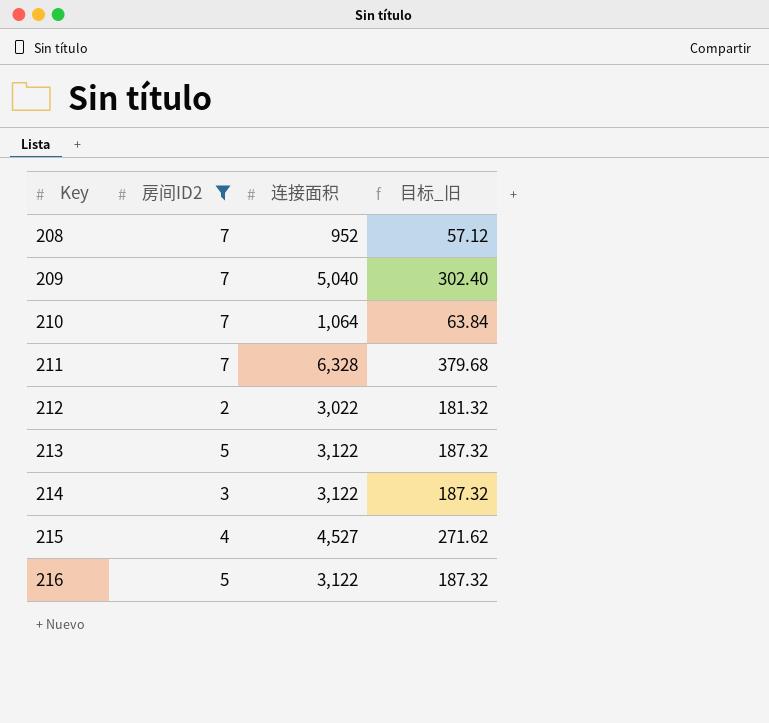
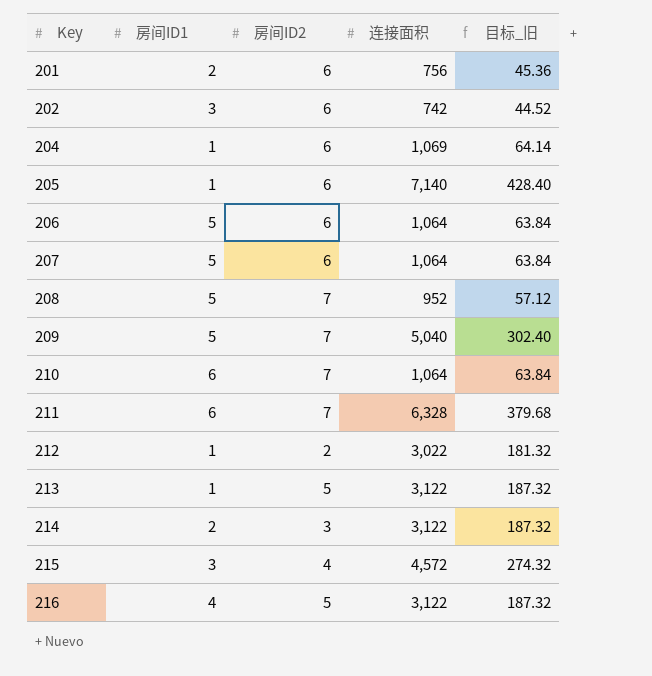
filter: 房间ID2 != 6 -> none
column 房间ID1 | position: none -> 2
215 | 连接面积: 4,527 -> 4,572
215 | 目标_旧: 271.62 -> 274.32

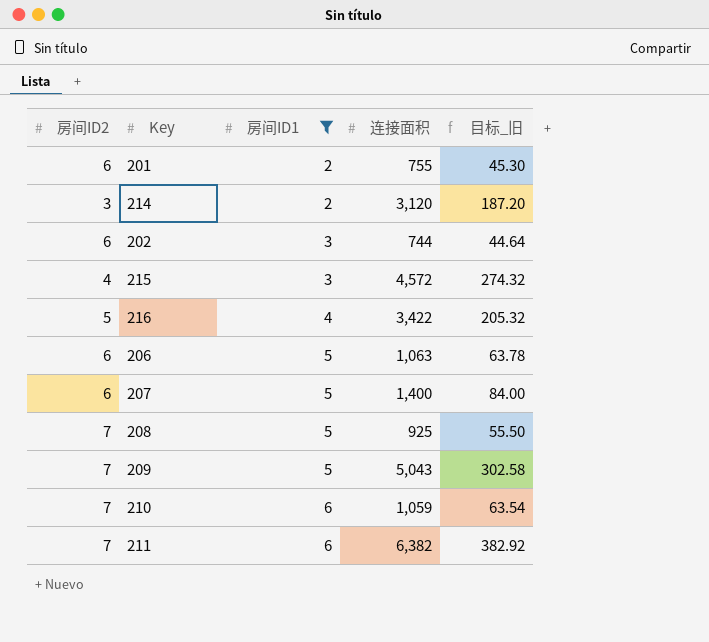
filter: none -> 房间ID1 != 1
row order: Key ascending -> 房间ID1 ascending
column 房间ID2 | position: 3 -> 1
201 | 连接面积: 756 -> 755
201 | 目标_旧: 45.36 -> 45.30
214 | 连接面积: 3,122 -> 3,120
214 | 目标_旧: 187.32 -> 187.20
202 | 连接面积: 742 -> 744
202 | 目标_旧: 44.52 -> 44.64
216 | 连接面积: 3,122 -> 3,422
216 | 目标_旧: 187.32 -> 205.32
206 | 连接面积: 1,064 -> 1,063
206 | 目标_旧: 63.84 -> 63.78
207 | 连接面积: 1,064 -> 1,400
207 | 目标_旧: 63.84 -> 84.00
208 | 连接面积: 952 -> 925
208 | 目标_旧: 57.12 -> 55.50
209 | 连接面积: 5,040 -> 5,043
209 | 目标_旧: 302.40 -> 302.58
210 | 连接面积: 1,064 -> 1,059
210 | 目标_旧: 63.84 -> 63.54
211 | 连接面积: 6,328 -> 6,382
211 | 目标_旧: 379.68 -> 382.92

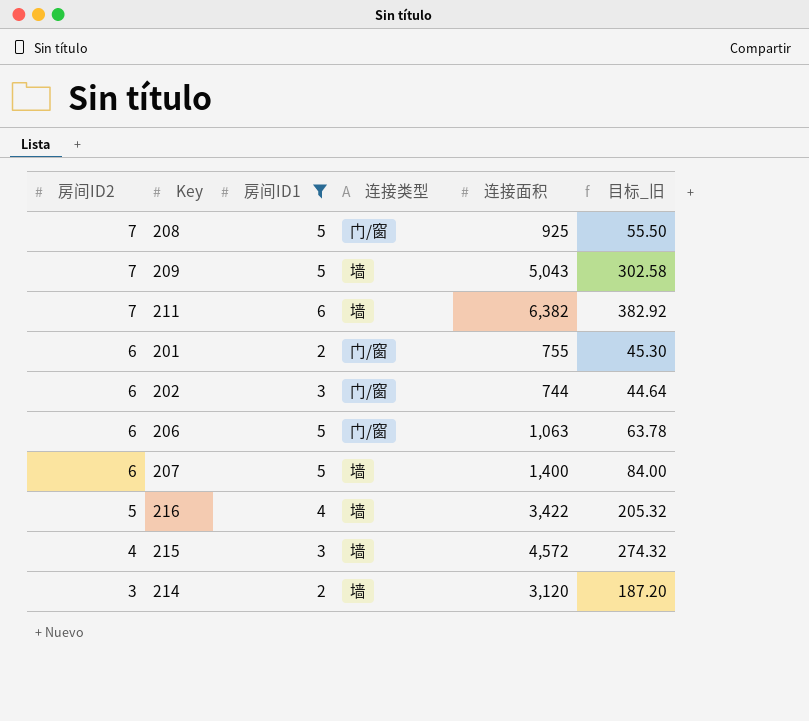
row order: 房间ID1 ascending -> 房间ID2 descending
column 连接类型 | position: none -> 4
row 210: 7 | 6 | 1,059 | 63.54 -> none

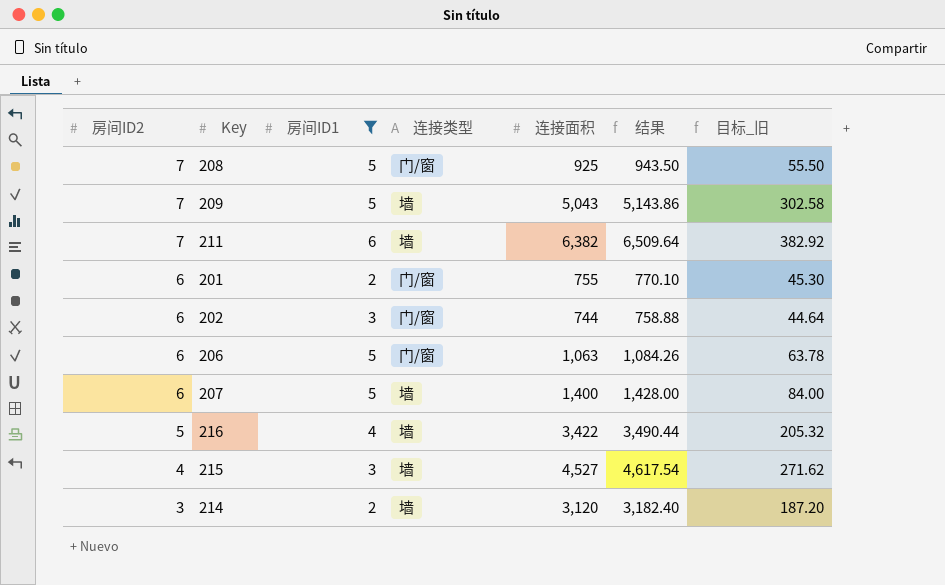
column 结果 | formula: none -> [连接面积] * 1.02
215 | 连接面积: 4,572 -> 4,527
215 | 目标_旧: 274.32 -> 271.62

